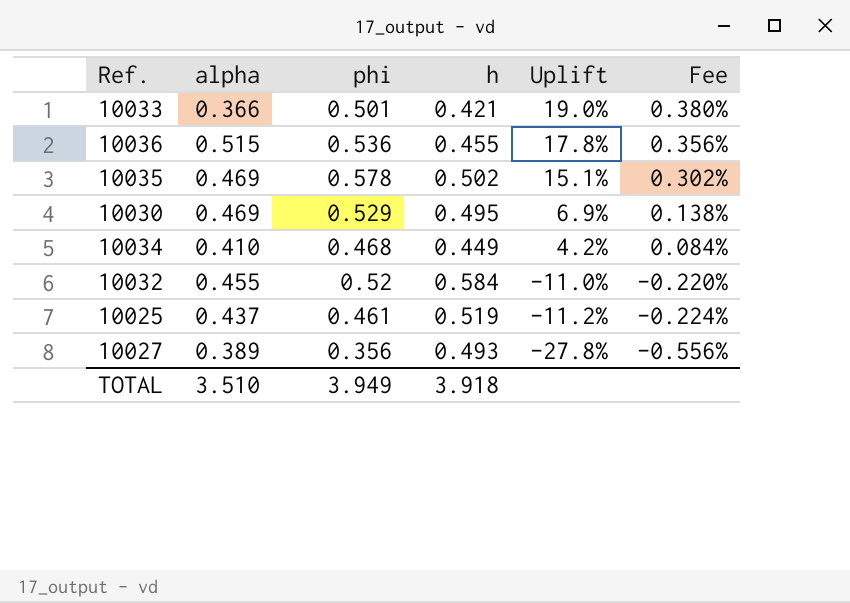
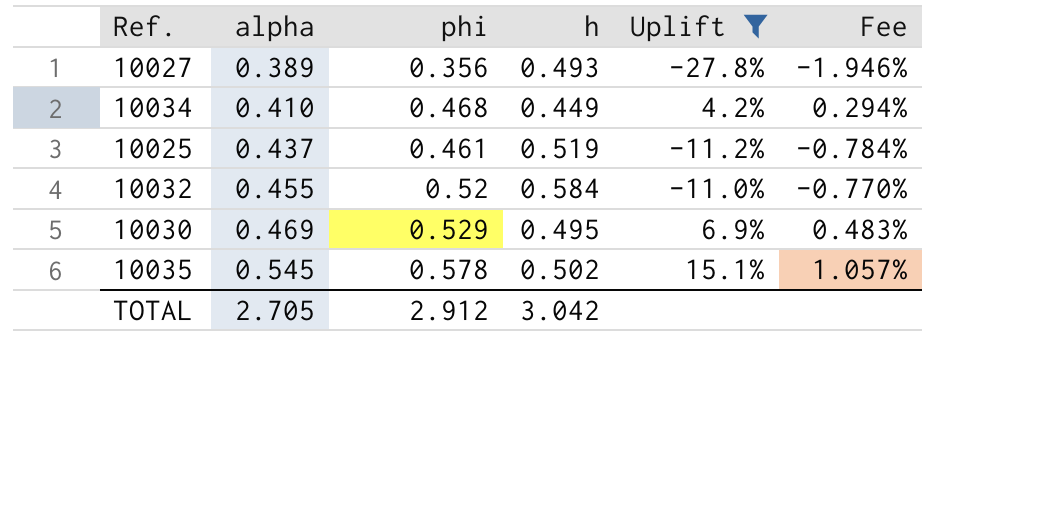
filter: none -> Uplift <= 15.1%
row order: Uplift descending -> alpha ascending
column Fee | formula: [Uplift] * 0.02 -> [Uplift] * 0.07
10035 | alpha: 0.469 -> 0.545
TOTAL | alpha: 3.510 -> 2.705
TOTAL | phi: 3.949 -> 2.912
TOTAL | h: 3.918 -> 3.042

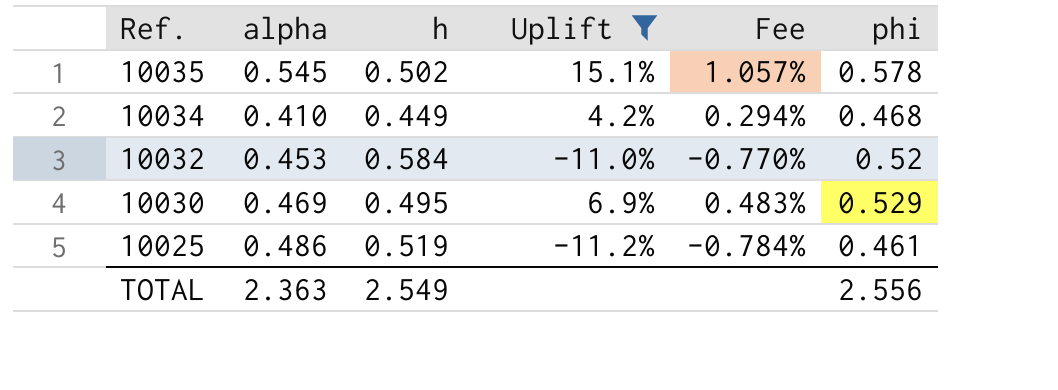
row order: alpha ascending -> Ref. descending
column phi | position: 3 -> 6
row 10027: 0.389 | 0.356 | 0.493 | -27.8% | -1.946% -> none
10032 | alpha: 0.455 -> 0.453
10025 | alpha: 0.437 -> 0.486
TOTAL | alpha: 2.705 -> 2.363
TOTAL | h: 3.042 -> 2.549
TOTAL | phi: 2.912 -> 2.556

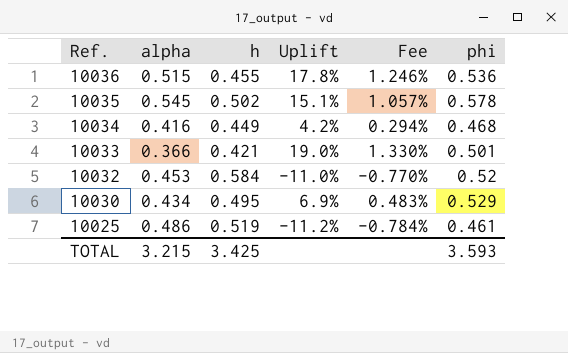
filter: Uplift <= 15.1% -> none
10034 | alpha: 0.410 -> 0.416
10030 | alpha: 0.469 -> 0.434
TOTAL | alpha: 2.363 -> 3.215
TOTAL | h: 2.549 -> 3.425
TOTAL | phi: 2.556 -> 3.593

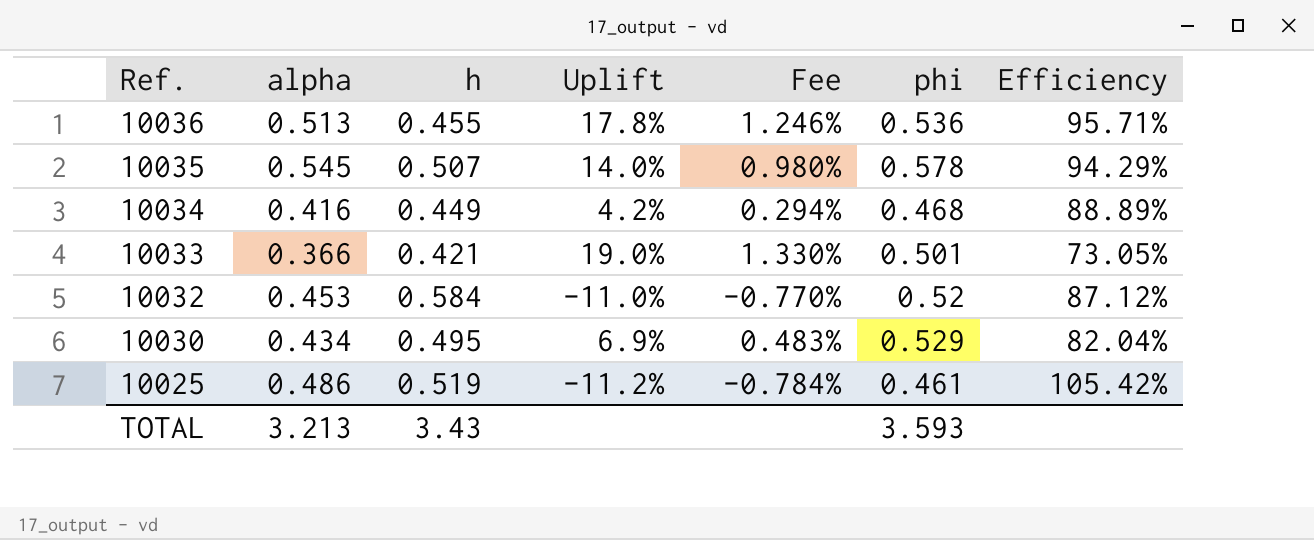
column Efficiency | formula: none -> [alpha] / [phi]
10036 | alpha: 0.515 -> 0.513
10035 | h: 0.502 -> 0.507
10035 | Uplift: 15.1% -> 14.0%
10035 | Fee: 1.057% -> 0.980%
TOTAL | alpha: 3.215 -> 3.213
TOTAL | h: 3.425 -> 3.43

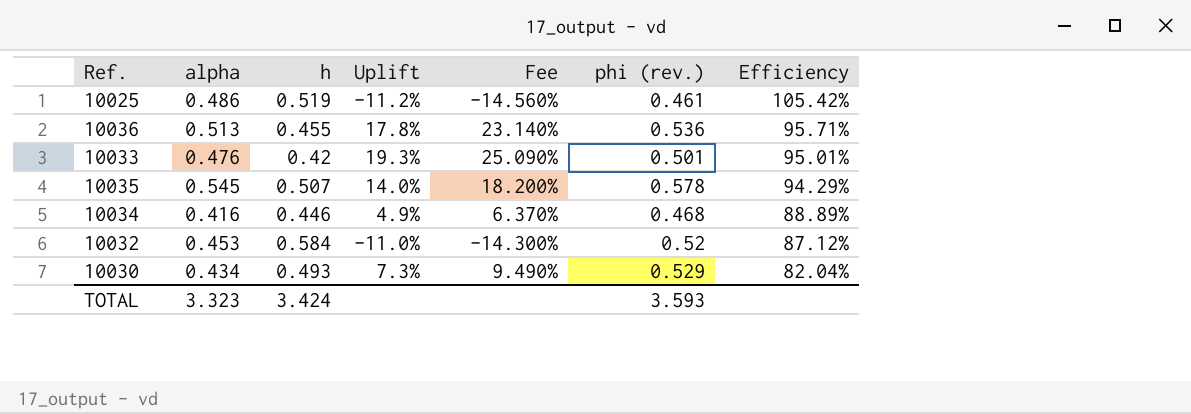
row order: Ref. descending -> Efficiency descending
column Fee | formula: [Uplift] * 0.07 -> [Uplift] * 1.3
column name: phi -> phi (rev.)
10033 | alpha: 0.366 -> 0.476
10033 | h: 0.421 -> 0.42
10033 | Uplift: 19.0% -> 19.3%
10033 | Efficiency: 73.05% -> 95.01%
10034 | h: 0.449 -> 0.446
10034 | Uplift: 4.2% -> 4.9%
10030 | h: 0.495 -> 0.493
10030 | Uplift: 6.9% -> 7.3%
TOTAL | alpha: 3.213 -> 3.323
TOTAL | h: 3.43 -> 3.424

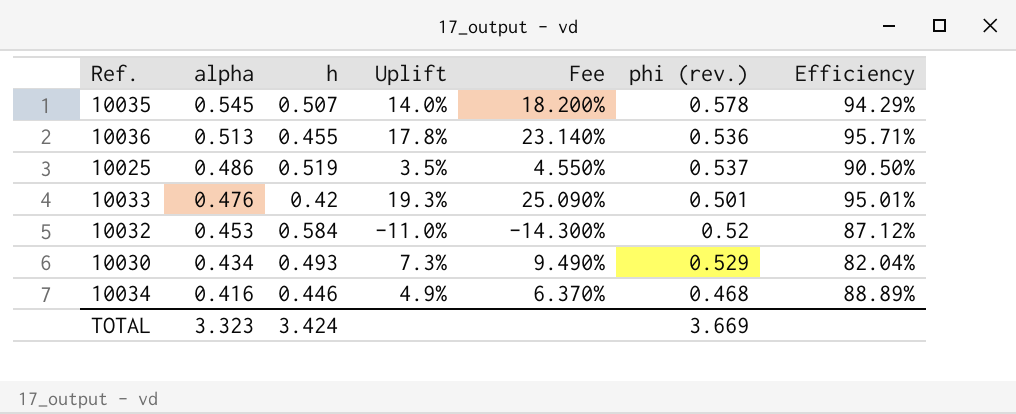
row order: Efficiency descending -> alpha descending
10025 | Uplift: -11.2% -> 3.5%
10025 | Fee: -14.560% -> 4.550%
10025 | phi (rev.): 0.461 -> 0.537
10025 | Efficiency: 105.42% -> 90.50%
TOTAL | phi (rev.): 3.593 -> 3.669

